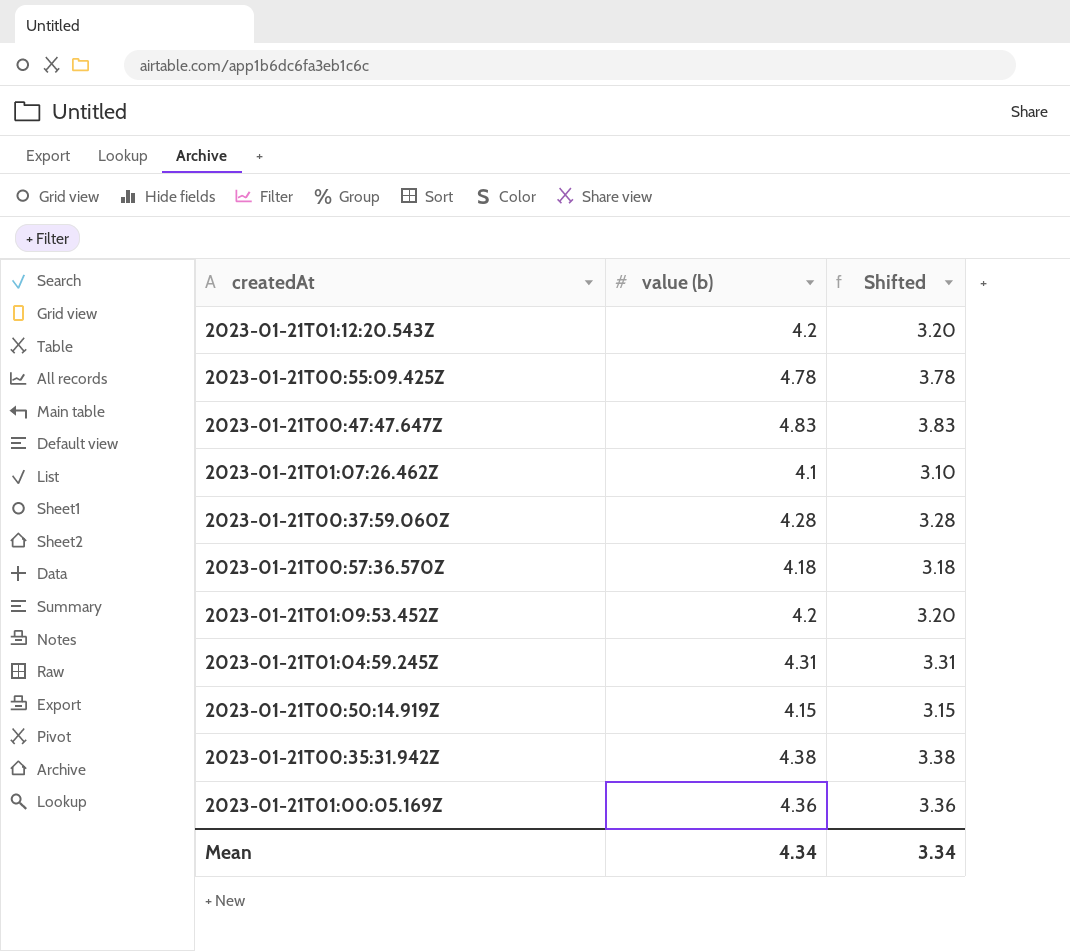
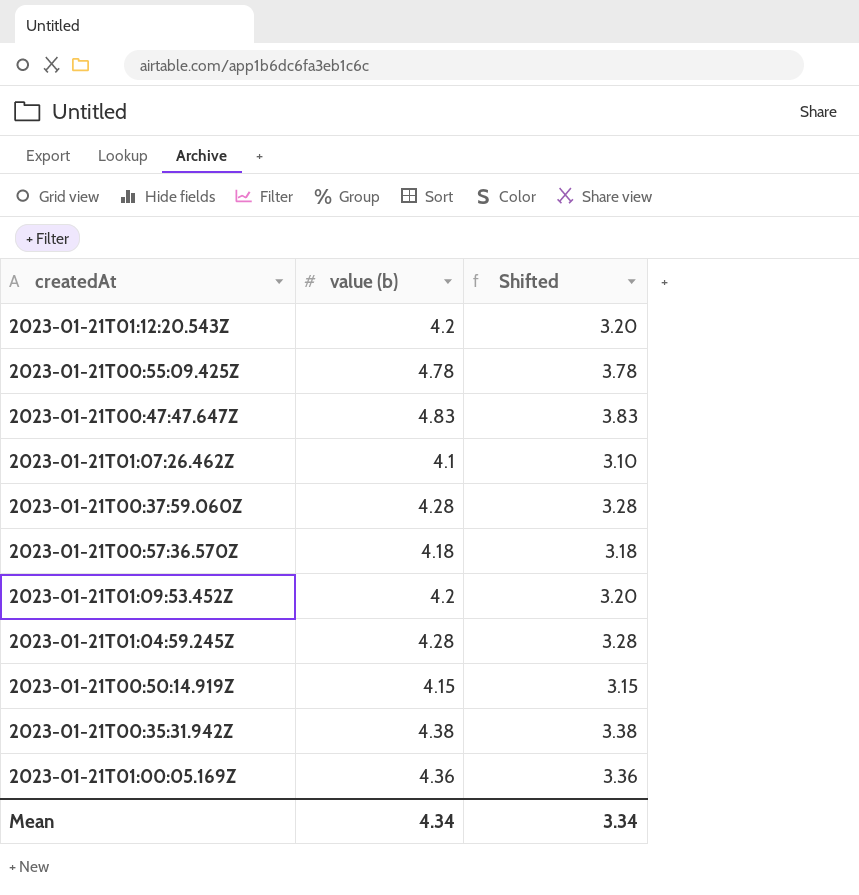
2023-01-21T01:04:59.245Z | value (b): 4.31 -> 4.28
2023-01-21T01:04:59.245Z | Shifted: 3.31 -> 3.28

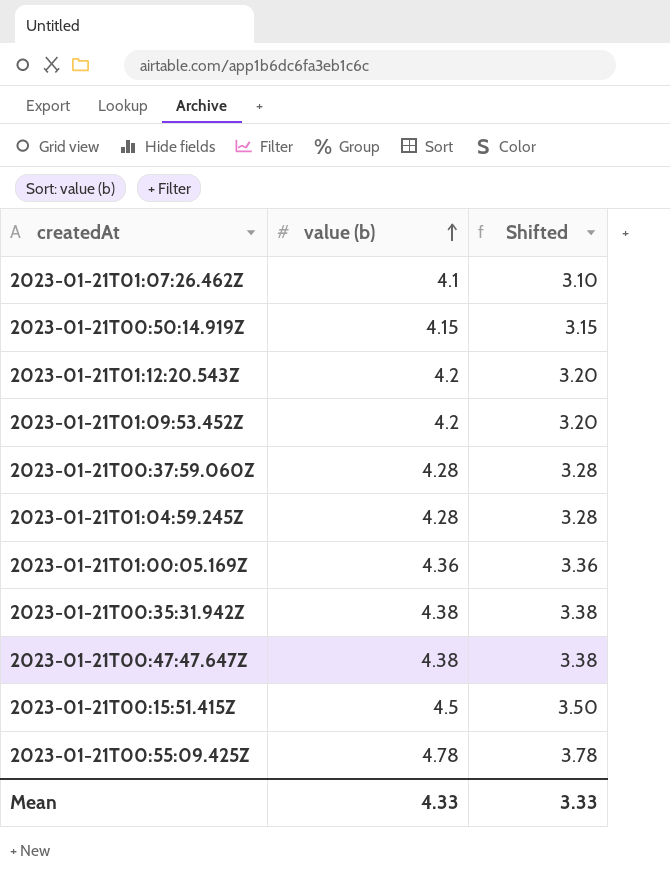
row order: none -> value (b) ascending
row 2023-01-21T00:57:36.570Z: 4.18 | 3.18 -> none
2023-01-21T00:47:47.647Z | value (b): 4.83 -> 4.38
2023-01-21T00:47:47.647Z | Shifted: 3.83 -> 3.38
row 2023-01-21T00:15:51.415Z: none -> 4.5 | 3.50
Mean | value (b): 4.34 -> 4.33
Mean | Shifted: 3.34 -> 3.33

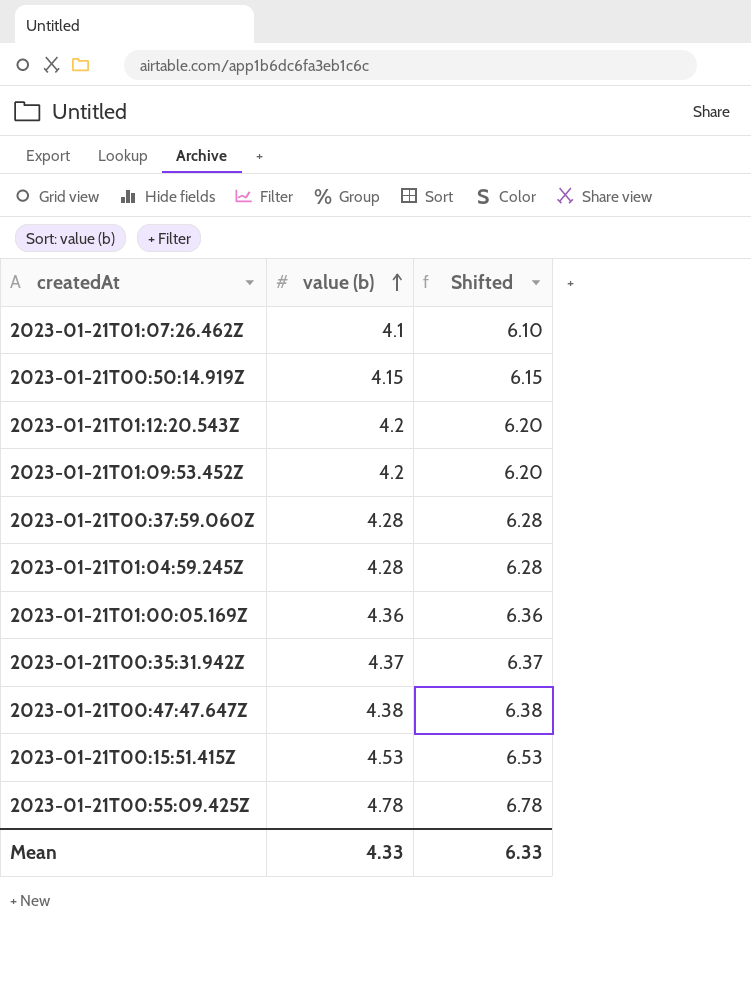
column Shifted | formula: [value (b)] - 1 -> [value (b)] + 2
2023-01-21T00:35:31.942Z | value (b): 4.38 -> 4.37
2023-01-21T00:15:51.415Z | value (b): 4.5 -> 4.53
Mean | Shifted: 3.33 -> 6.33

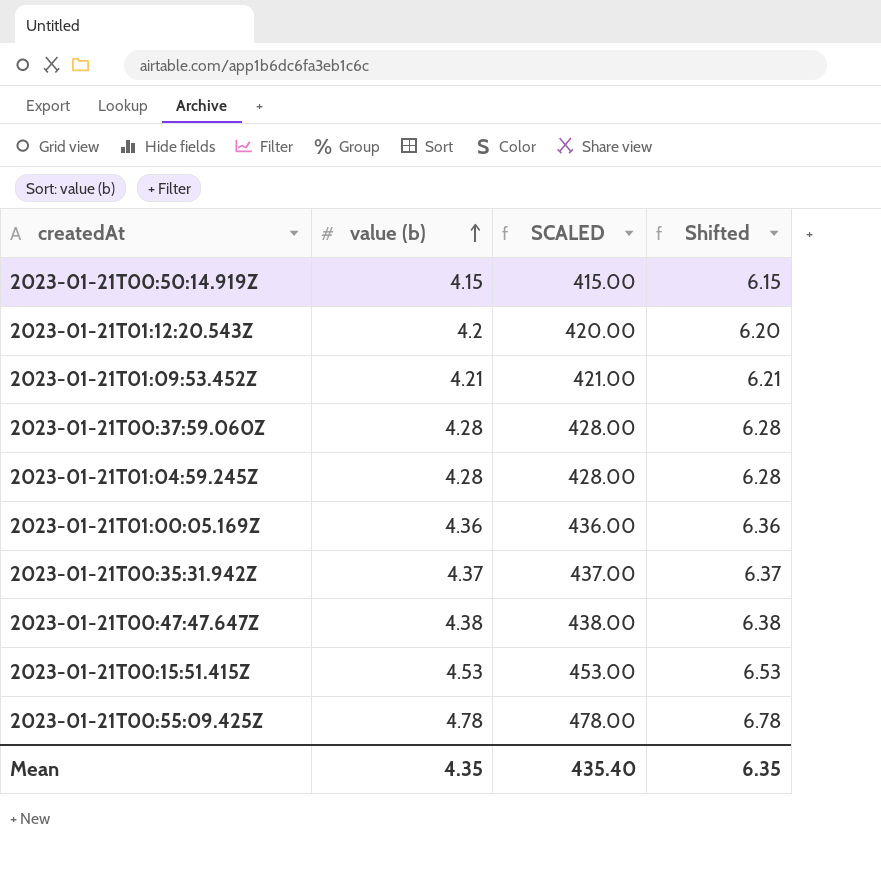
column SCALED | formula: none -> [value (b)] * 100
row 2023-01-21T01:07:26.462Z: 4.1 | 6.10 -> none
2023-01-21T01:09:53.452Z | value (b): 4.2 -> 4.21
2023-01-21T01:09:53.452Z | Shifted: 6.20 -> 6.21
Mean | value (b): 4.33 -> 4.35
Mean | Shifted: 6.33 -> 6.35

